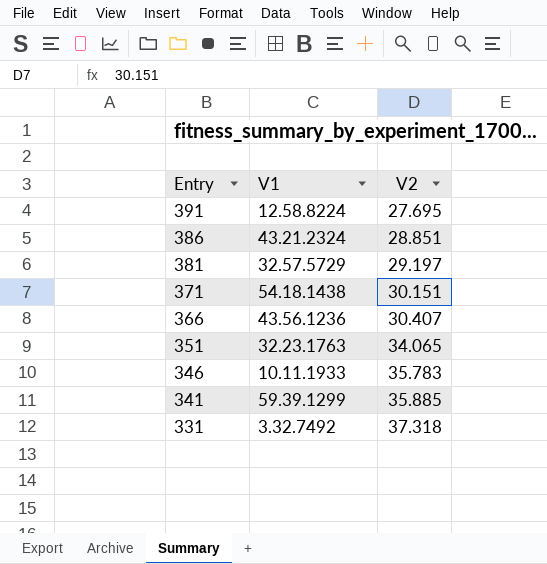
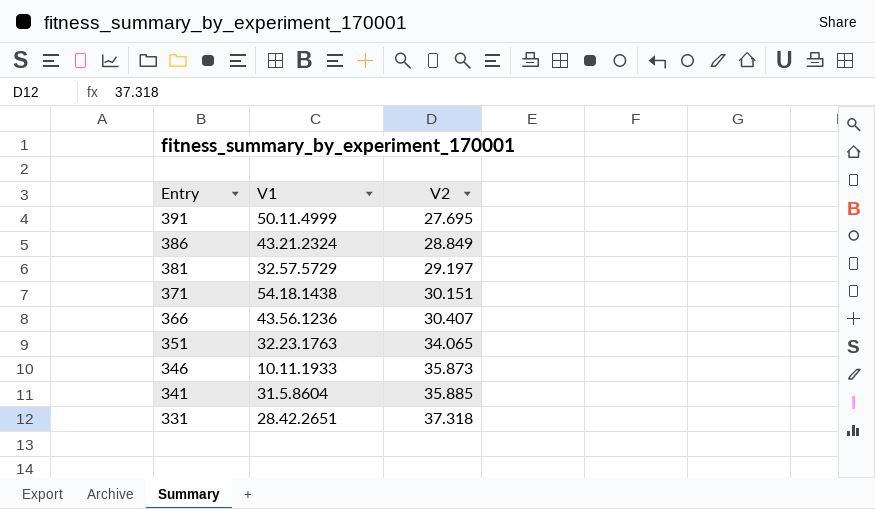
391 | V1: 12.58.8224 -> 50.11.4999
386 | V2: 28.851 -> 28.849
346 | V2: 35.783 -> 35.873
341 | V1: 59.39.1299 -> 31.5.8604
331 | V1: 3.32.7492 -> 28.42.2651

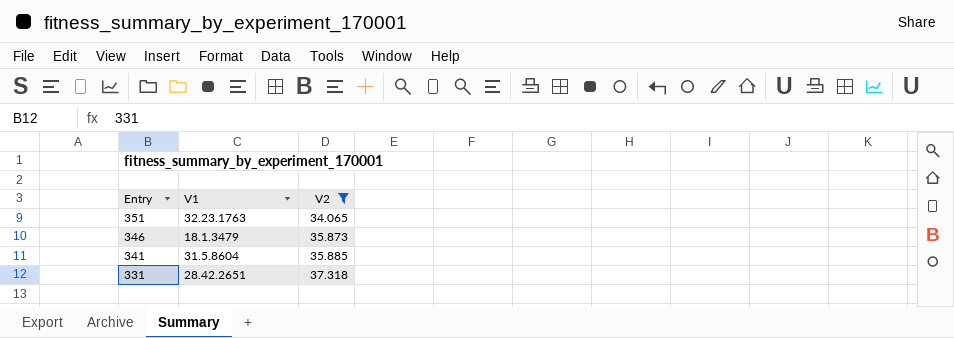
filter: none -> V2 >= 34.065
346 | V1: 10.11.1933 -> 18.1.3479

